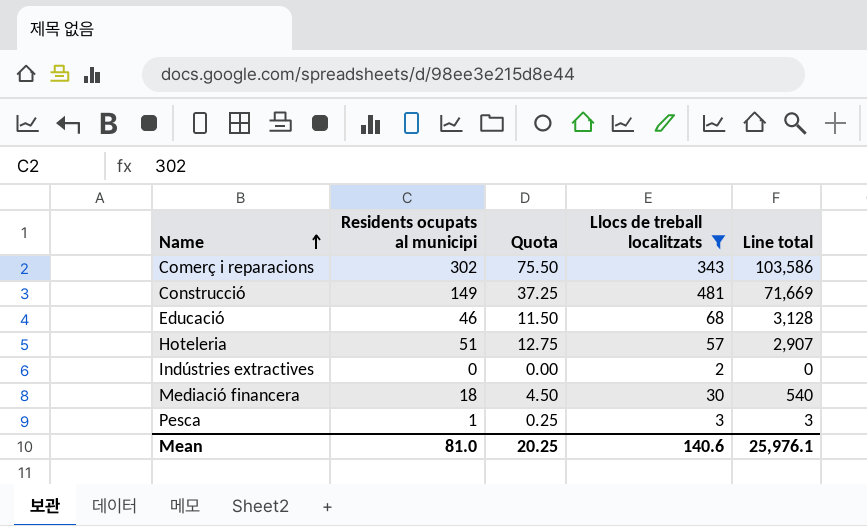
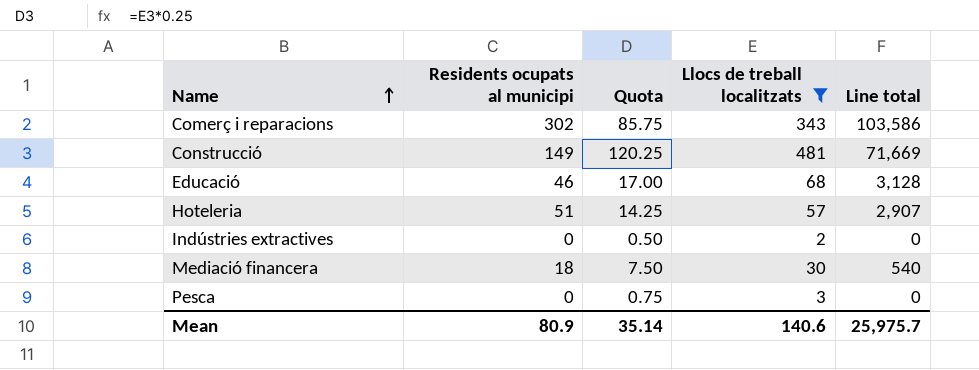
column Quota | formula: [Residents ocupats al municipi] * 0.25 -> [Llocs de treball localitzats] * 0.25
Pesca | Residents ocupats al municipi: 1 -> 0
Pesca | Line total: 3 -> 0
Mean | Residents ocupats al municipi: 81.0 -> 80.9
Mean | Quota: 20.25 -> 35.14
Mean | Line total: 25,976.1 -> 25,975.7

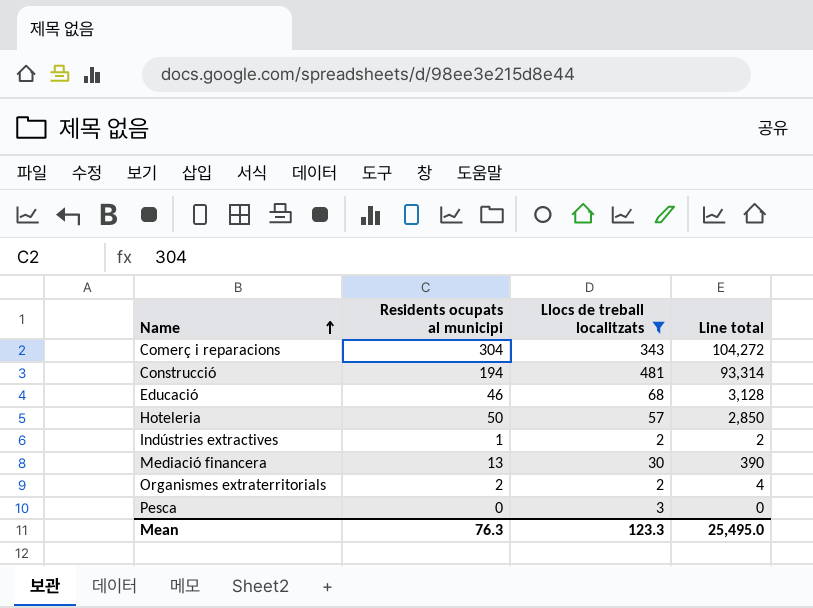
column Quota | formula: [Llocs de treball localitzats] * 0.25 -> none
Comerç i reparacions | Residents ocupats al municipi: 302 -> 304
Comerç i reparacions | Line total: 103,586 -> 104,272
Construcció | Residents ocupats al municipi: 149 -> 194
Construcció | Line total: 71,669 -> 93,314
Hoteleria | Residents ocupats al municipi: 51 -> 50
Hoteleria | Line total: 2,907 -> 2,850
Indústries extractives | Residents ocupats al municipi: 0 -> 1
Indústries extractives | Line total: 0 -> 2
Mediació financera | Residents ocupats al municipi: 18 -> 13
Mediació financera | Line total: 540 -> 390
row Organismes extraterritorials: none -> 2 | 2 | 4
Mean | Residents ocupats al municipi: 80.9 -> 76.3
Mean | Llocs de treball localitzats: 140.6 -> 123.3
Mean | Line total: 25,975.7 -> 25,495.0

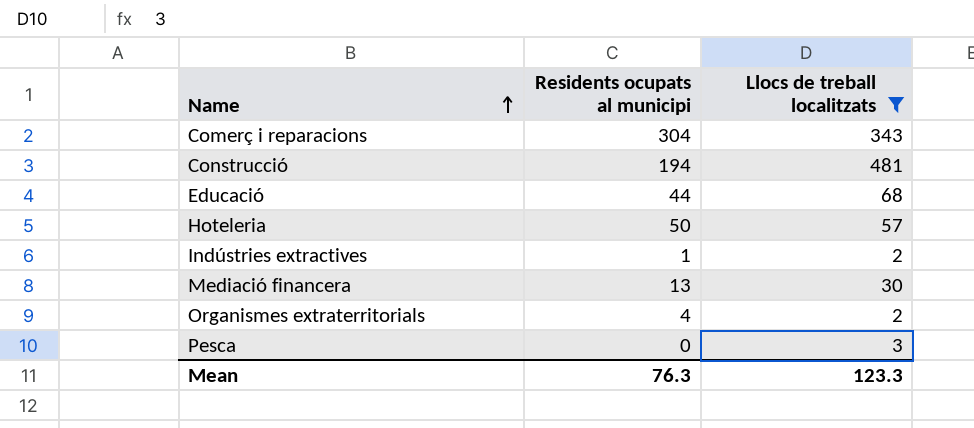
column Line total | formula: [Residents ocupats al municipi] * [Llocs de treball localitzats] -> none
Educació | Residents ocupats al municipi: 46 -> 44
Organismes extraterritorials | Residents ocupats al municipi: 2 -> 4

